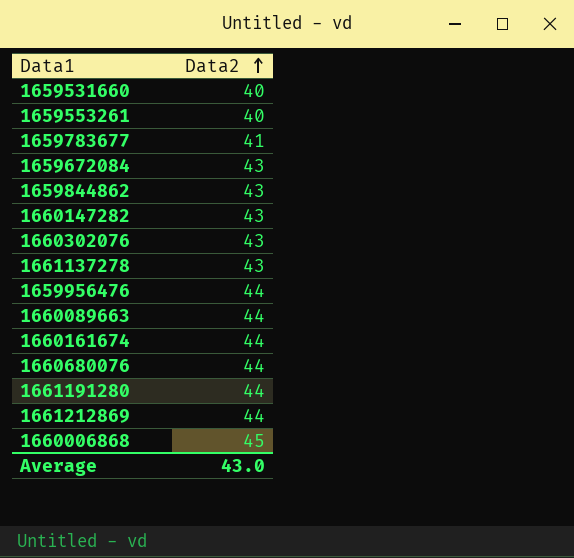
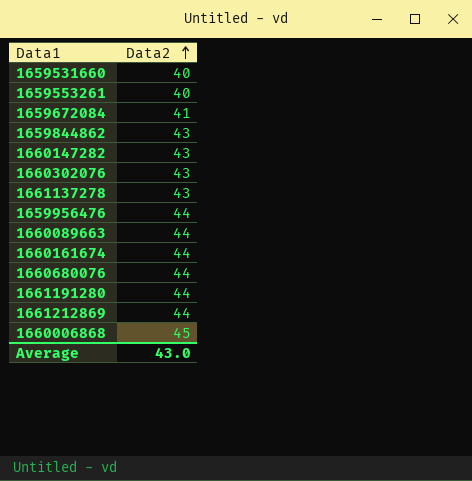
row 1659783677: 41 -> none
1659672084 | Data2: 43 -> 41

